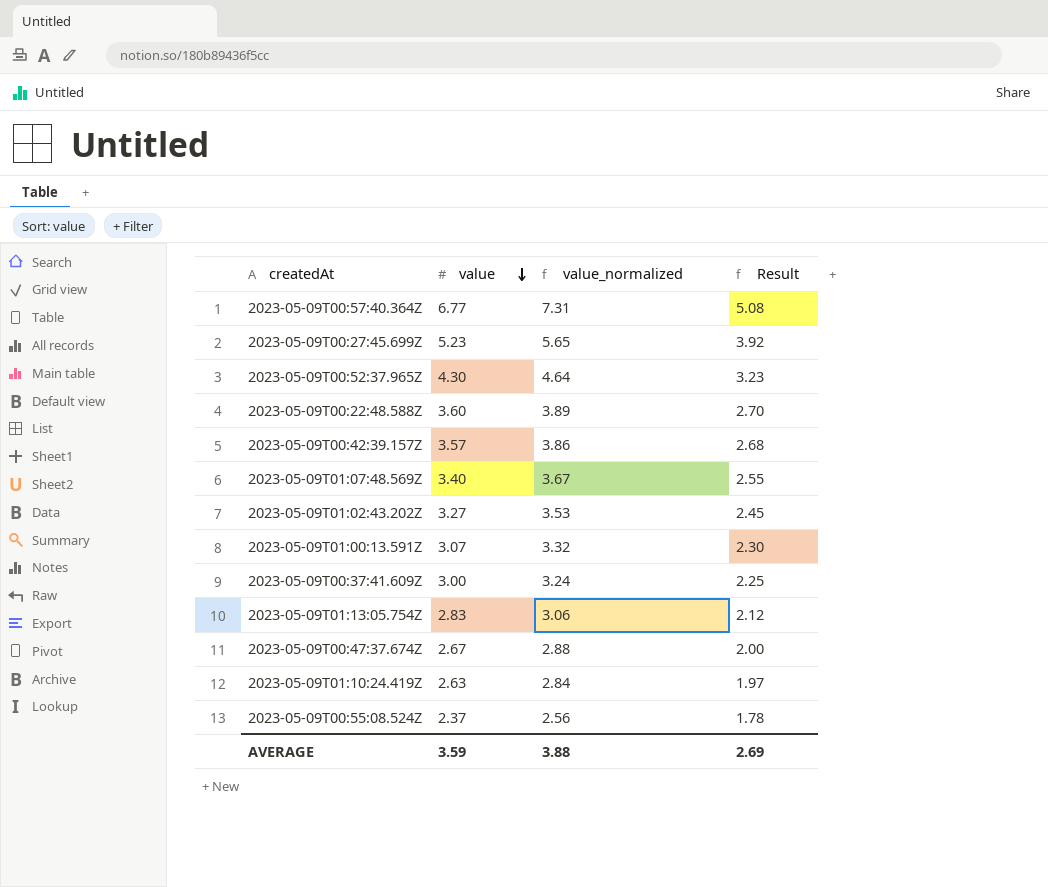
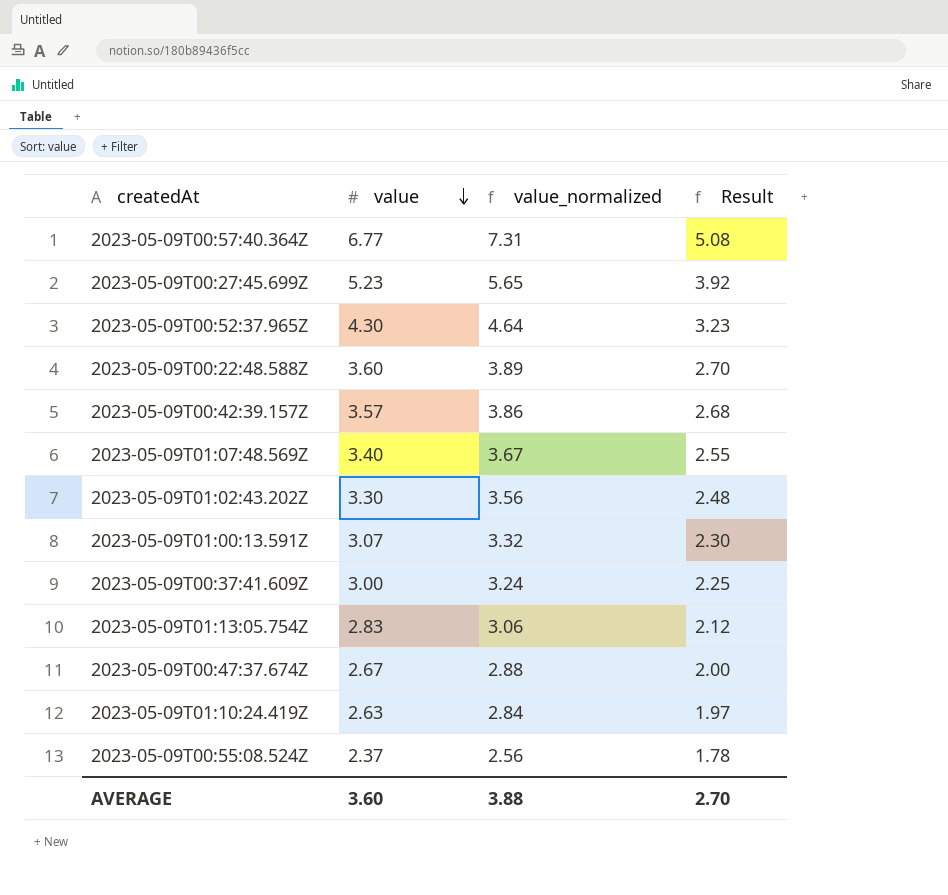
2023-05-09T01:02:43.202Z | value: 3.27 -> 3.30
2023-05-09T01:02:43.202Z | value_normalized: 3.53 -> 3.56
2023-05-09T01:02:43.202Z | Result: 2.45 -> 2.48
AVERAGE | value: 3.59 -> 3.60
AVERAGE | Result: 2.69 -> 2.70

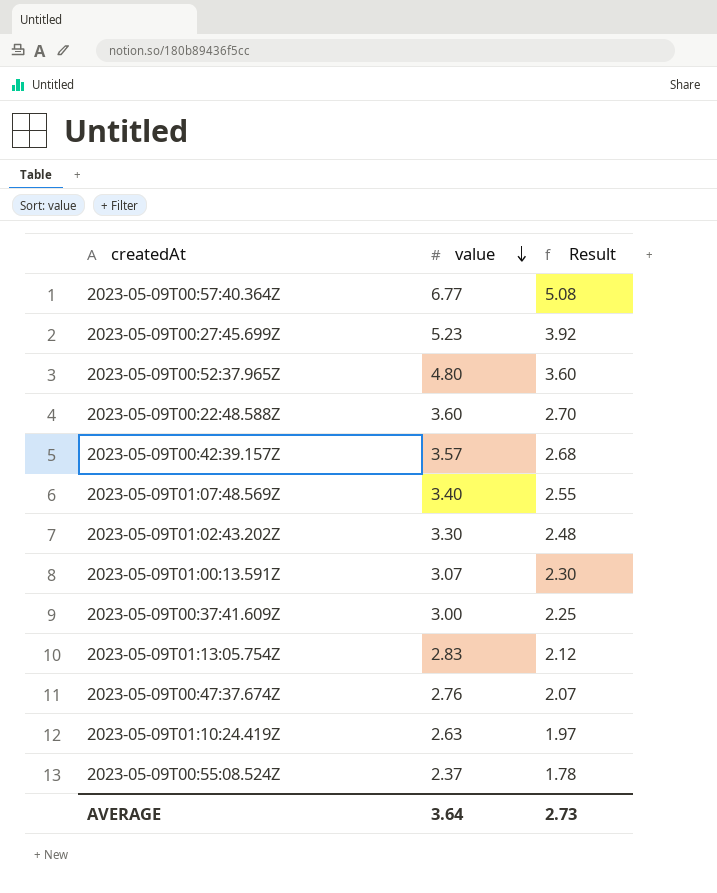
column value_normalized | formula: [value] * 1.08 -> none
2023-05-09T00:52:37.965Z | value: 4.30 -> 4.80
2023-05-09T00:52:37.965Z | Result: 3.23 -> 3.60
2023-05-09T00:47:37.674Z | value: 2.67 -> 2.76
2023-05-09T00:47:37.674Z | Result: 2.00 -> 2.07
AVERAGE | value: 3.60 -> 3.64
AVERAGE | Result: 2.70 -> 2.73

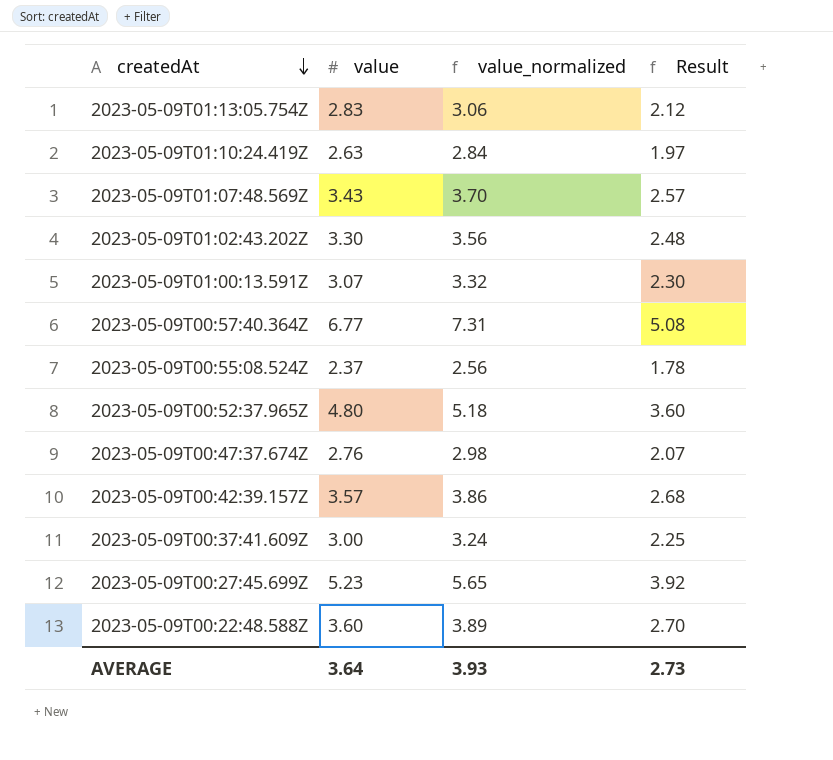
row order: value descending -> createdAt descending
column value_normalized | formula: none -> [value] * 1.08
2023-05-09T01:07:48.569Z | value: 3.40 -> 3.43
2023-05-09T01:07:48.569Z | Result: 2.55 -> 2.57

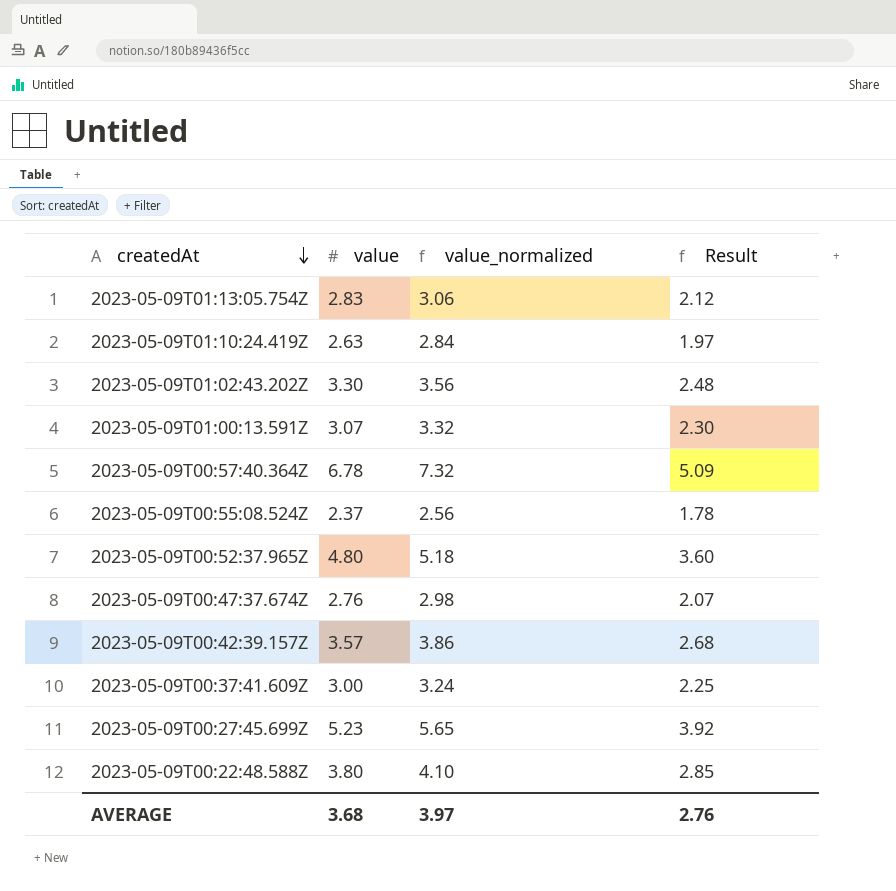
row 2023-05-09T01:07:48.569Z: 3.43 | 3.70 | 2.57 -> none
2023-05-09T00:57:40.364Z | value: 6.77 -> 6.78
2023-05-09T00:57:40.364Z | value_normalized: 7.31 -> 7.32
2023-05-09T00:57:40.364Z | Result: 5.08 -> 5.09
2023-05-09T00:22:48.588Z | value: 3.60 -> 3.80
2023-05-09T00:22:48.588Z | value_normalized: 3.89 -> 4.10
2023-05-09T00:22:48.588Z | Result: 2.70 -> 2.85
AVERAGE | value: 3.64 -> 3.68
AVERAGE | value_normalized: 3.93 -> 3.97
AVERAGE | Result: 2.73 -> 2.76

